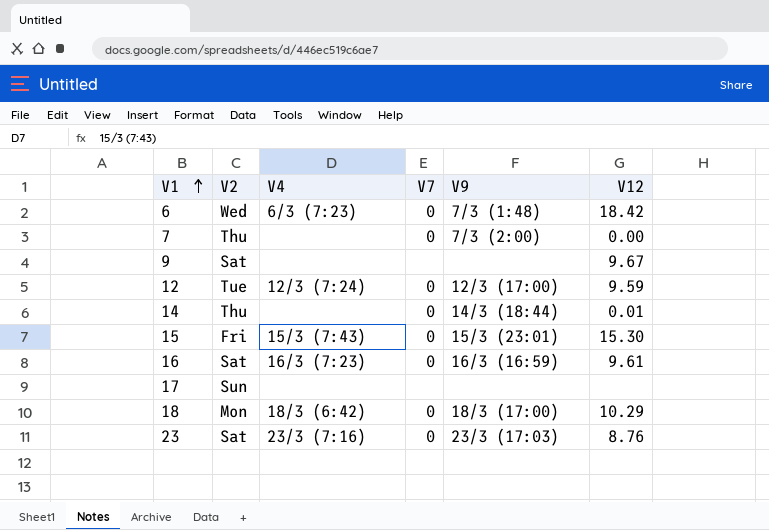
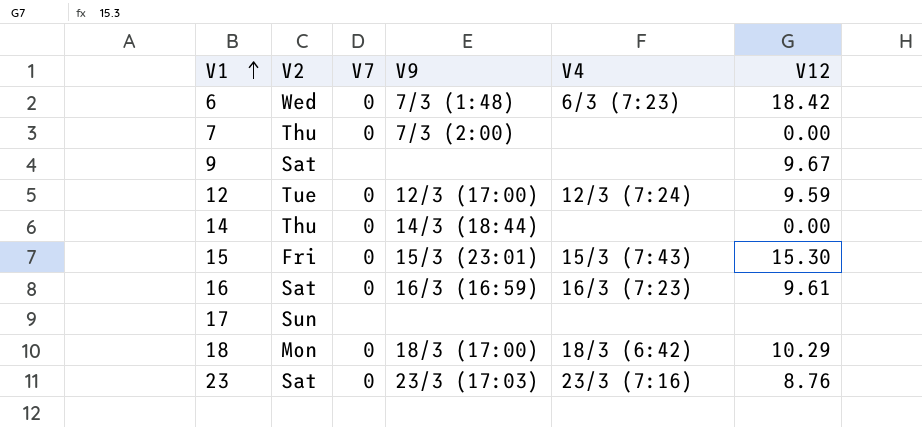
column V4 | position: 3 -> 5
14 | V12: 0.01 -> 0.00

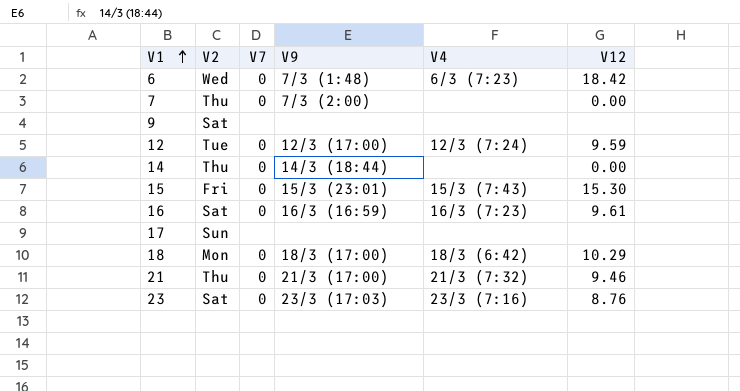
9 | V12: 9.67 -> none
row 21: none -> Thu | 0 | 21/3 (17:00) | 21/3 (7:32) | 9.46

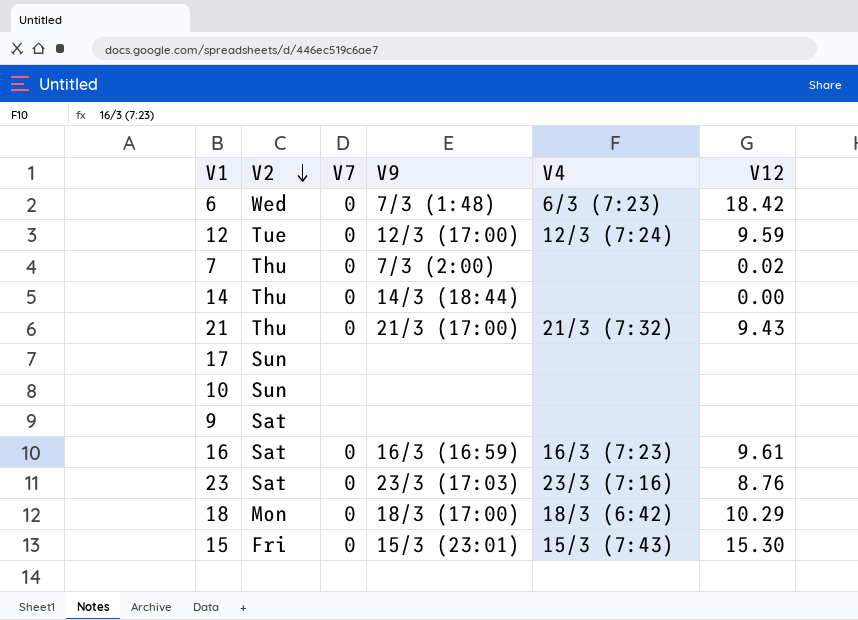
row order: V1 ascending -> V2 descending
7 | V12: 0.00 -> 0.02
21 | V12: 9.46 -> 9.43
row 10: none -> Sun | none | none | none | none

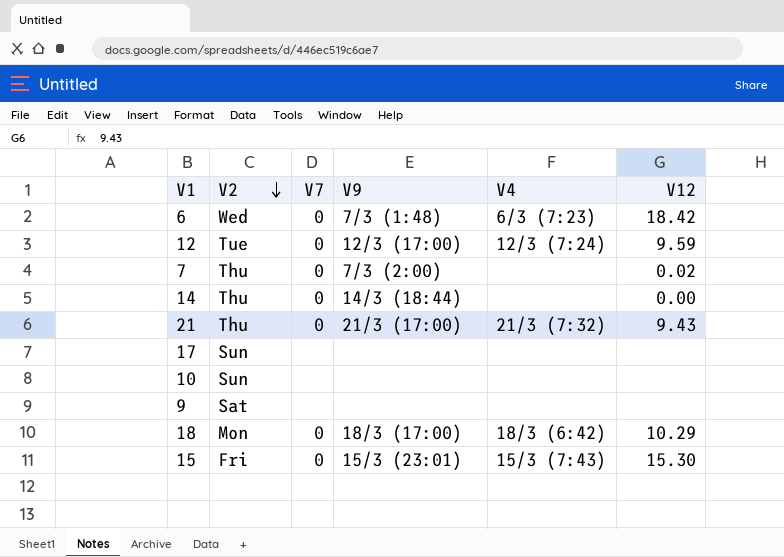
row 16: Sat | 0 | 16/3 (16:59) | 16/3 (7:23) | 9.61 -> none
row 23: Sat | 0 | 23/3 (17:03) | 23/3 (7:16) | 8.76 -> none

